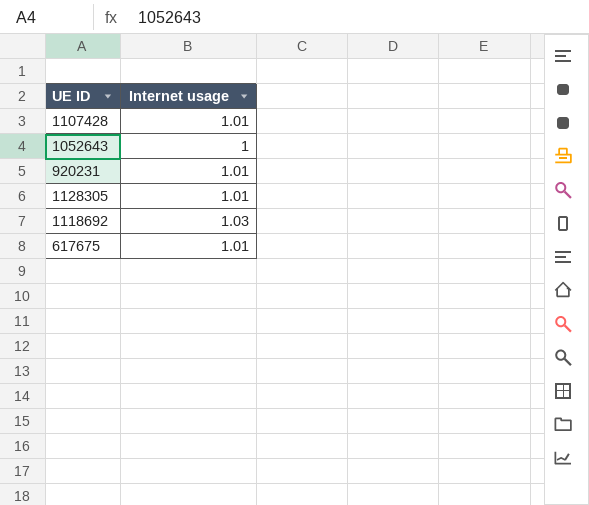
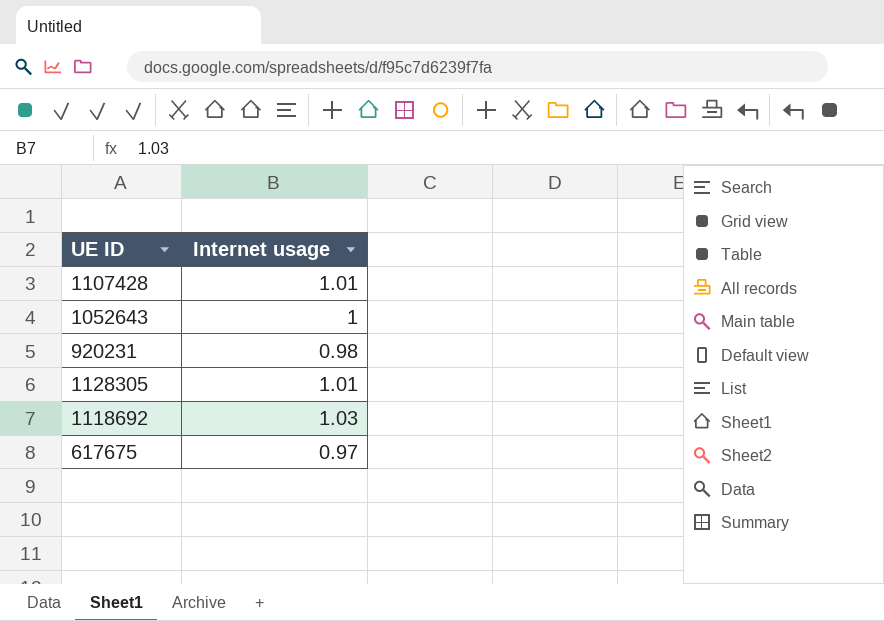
920231 | Internet usage: 1.01 -> 0.98
617675 | Internet usage: 1.01 -> 0.97

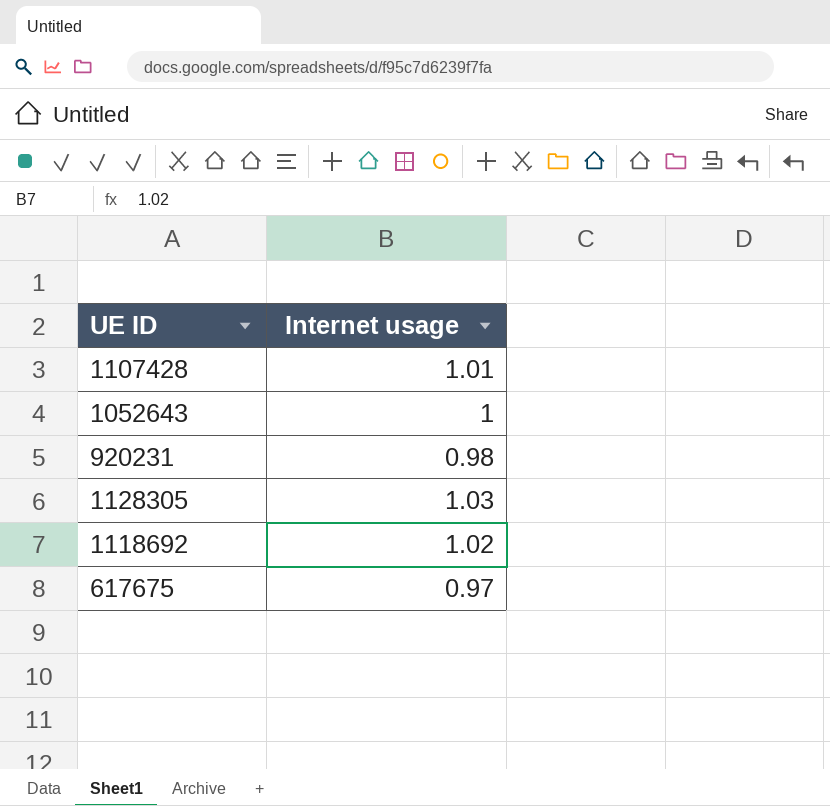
1128305 | Internet usage: 1.01 -> 1.03
1118692 | Internet usage: 1.03 -> 1.02

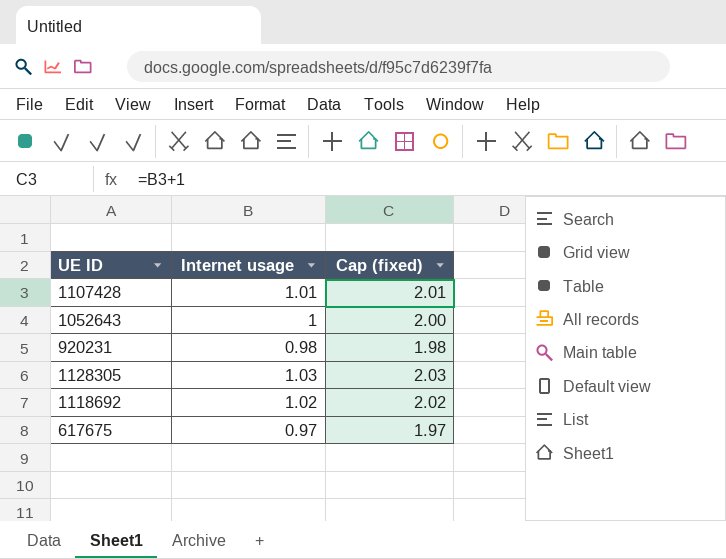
column Cap (fixed) | formula: none -> [Internet usage] + 1

